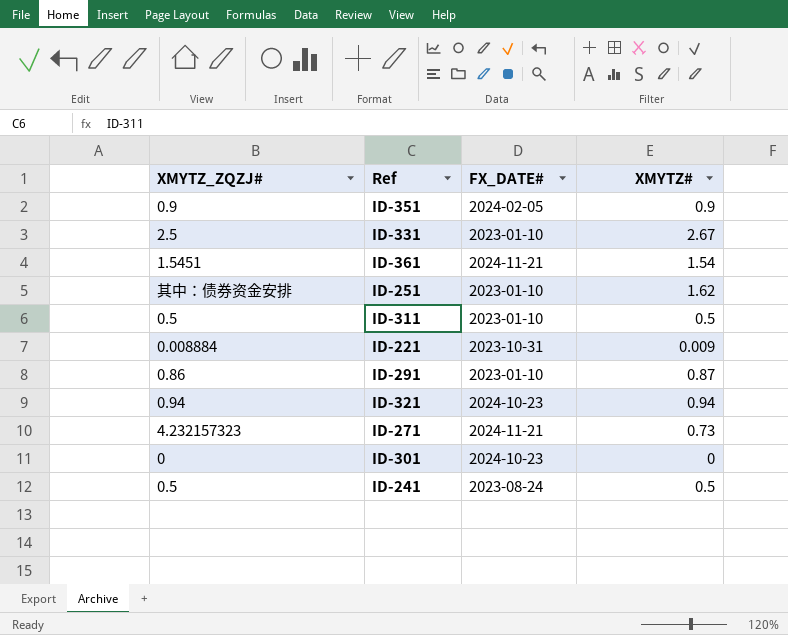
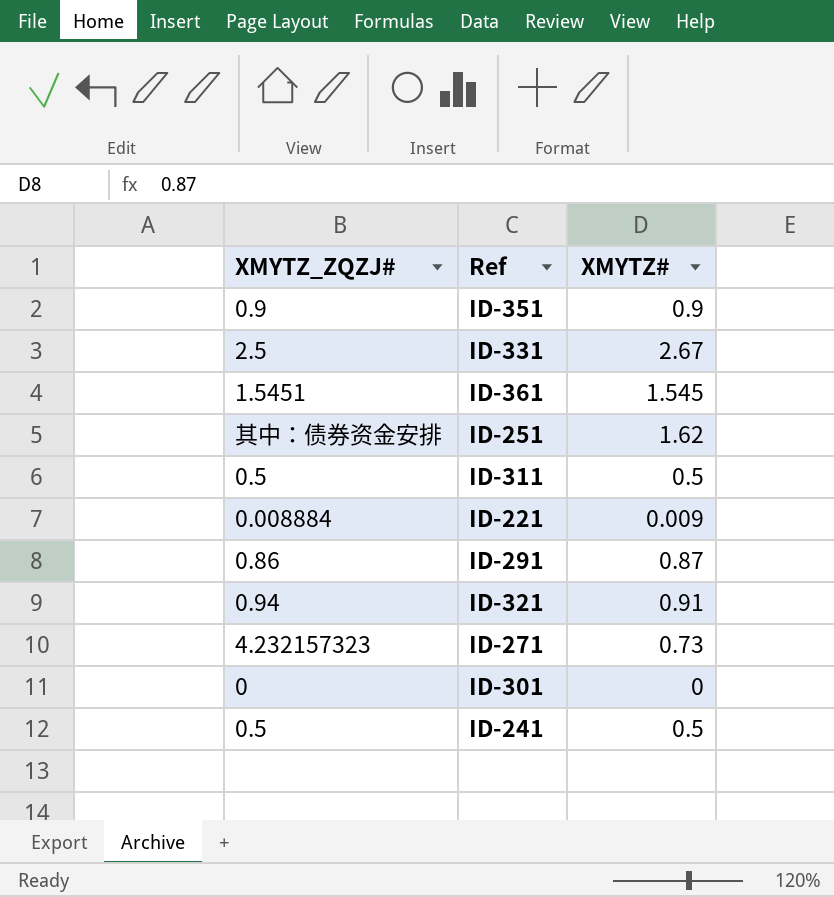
column FX_DATE# | position: 3 -> none
ID-361 | XMYTZ#: 1.54 -> 1.545
ID-321 | XMYTZ#: 0.94 -> 0.91

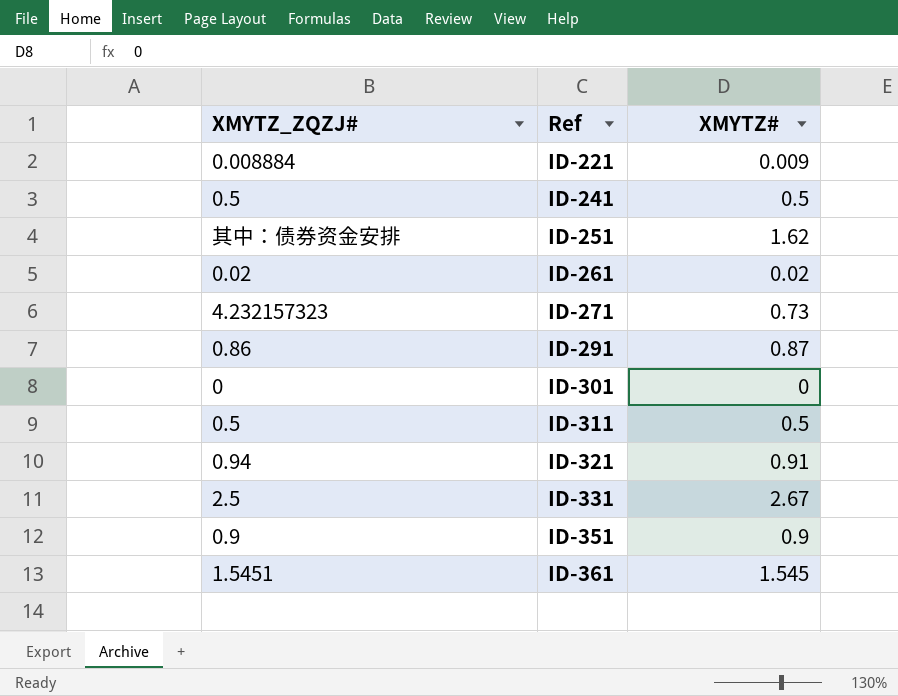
row order: none -> Ref ascending
row ID-261: none -> 0.02 | 0.02

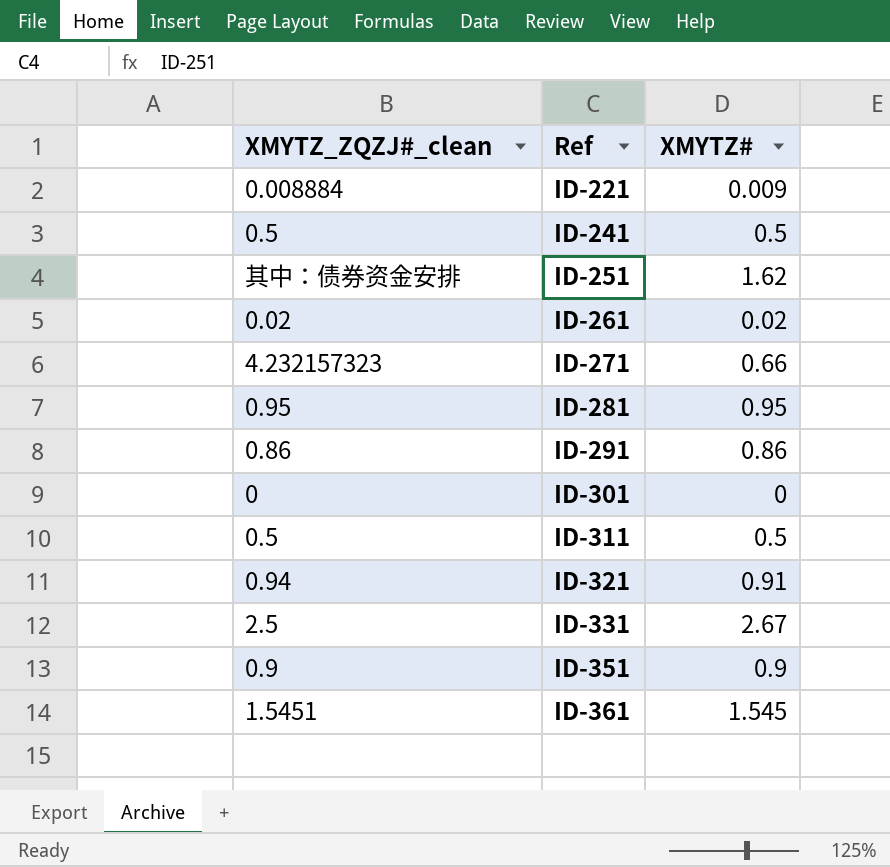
column name: XMYTZ_ZQZJ# -> XMYTZ_ZQZJ#_clean
ID-271 | XMYTZ#: 0.73 -> 0.66
row ID-281: none -> 0.95 | 0.95
ID-291 | XMYTZ#: 0.87 -> 0.86

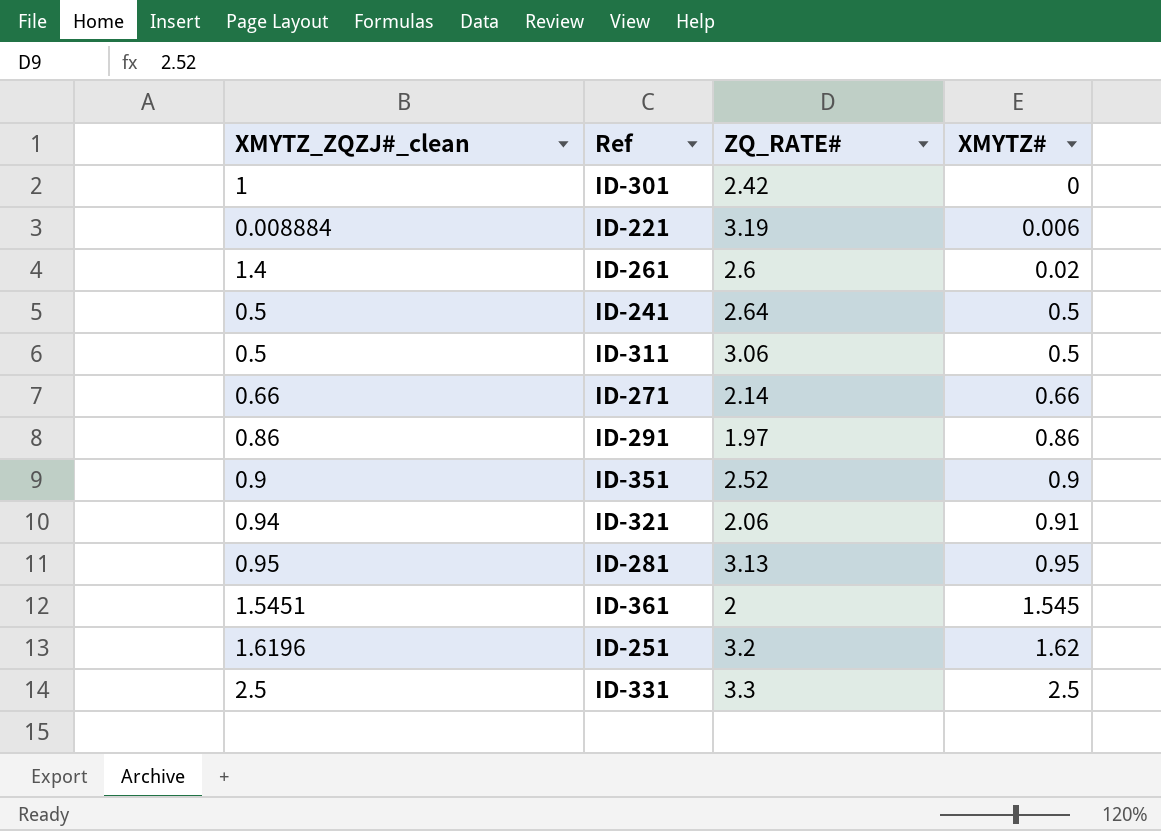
row order: Ref ascending -> XMYTZ# ascending
column ZQ_RATE# | position: none -> 3
ID-301 | XMYTZ_ZQZJ#_clean: 0 -> 1
ID-221 | XMYTZ#: 0.009 -> 0.006
ID-261 | XMYTZ_ZQZJ#_clean: 0.02 -> 1.4
ID-271 | XMYTZ_ZQZJ#_clean: 4.232157323 -> 0.66
ID-251 | XMYTZ_ZQZJ#_clean: 其中：债券资金安排 -> 1.6196
ID-331 | XMYTZ#: 2.67 -> 2.5

